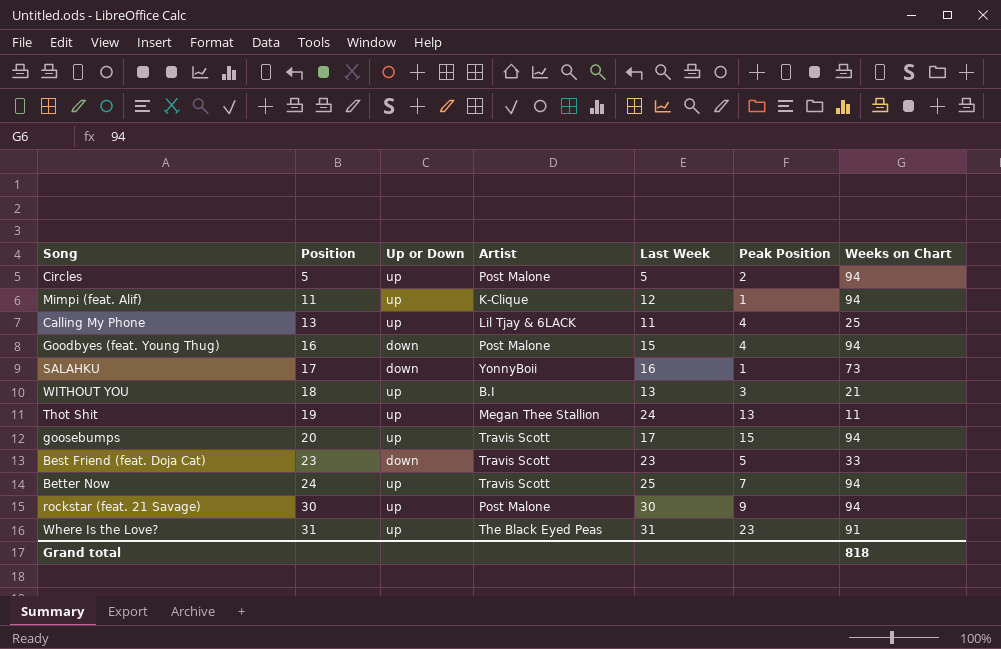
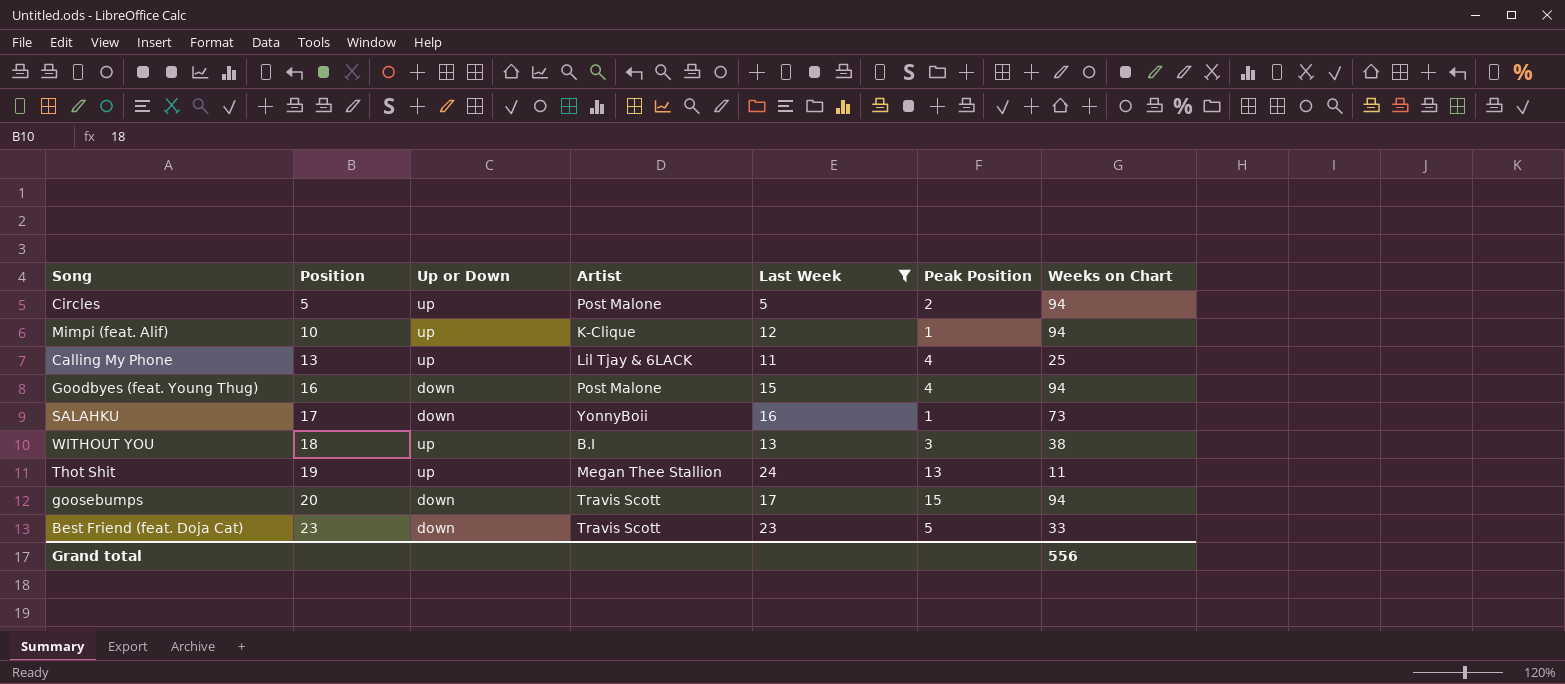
filter: none -> Last Week <= 24
Mimpi (feat. Alif) | Position: 11 -> 10
WITHOUT YOU | Weeks on Chart: 21 -> 38
goosebumps | Up or Down: up -> down
Grand total | Weeks on Chart: 818 -> 556

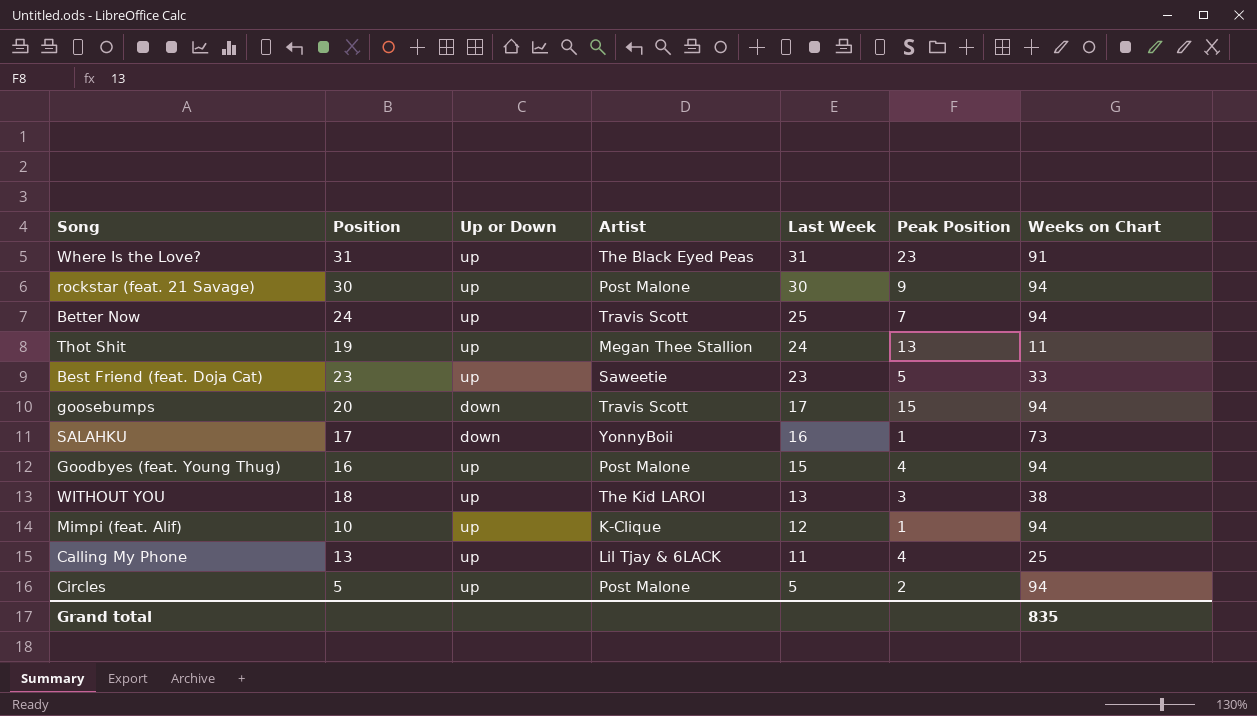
filter: Last Week <= 24 -> none
row order: Position ascending -> Last Week descending
Best Friend (feat. Doja Cat) | Up or Down: down -> up
Best Friend (feat. Doja Cat) | Artist: Travis Scott -> Saweetie
Goodbyes (feat. Young Thug) | Up or Down: down -> up
WITHOUT YOU | Artist: B.I -> The Kid LAROI
Grand total | Weeks on Chart: 556 -> 835

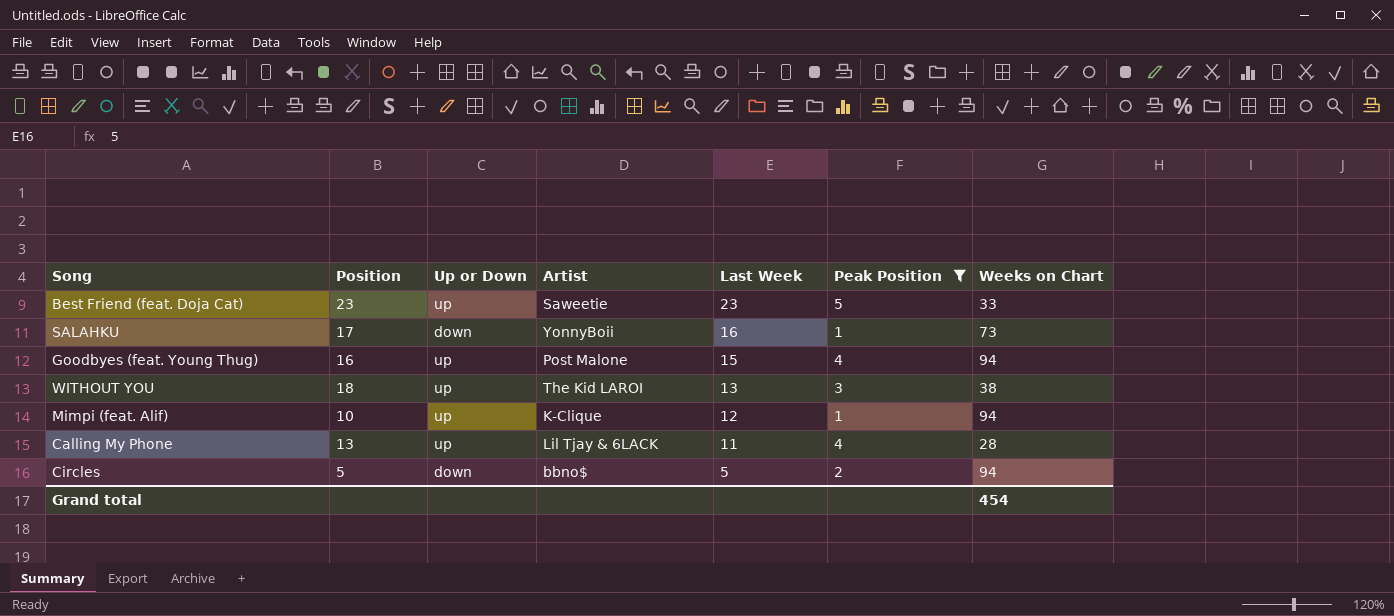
filter: none -> Peak Position <= 5
Calling My Phone | Weeks on Chart: 25 -> 28
Circles | Up or Down: up -> down
Circles | Artist: Post Malone -> bbno$
Grand total | Weeks on Chart: 835 -> 454

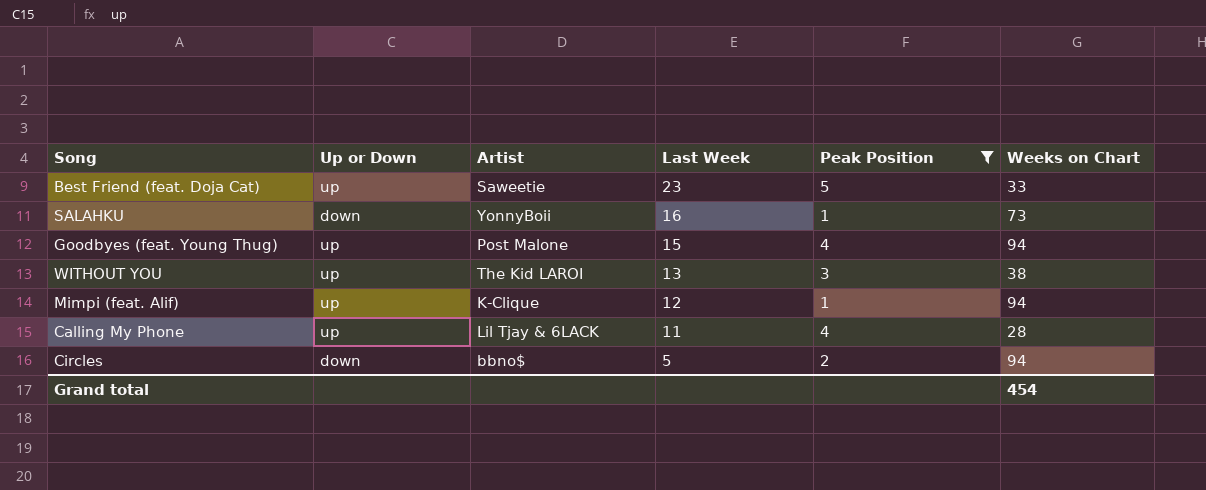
column Position | position: 2 -> none

